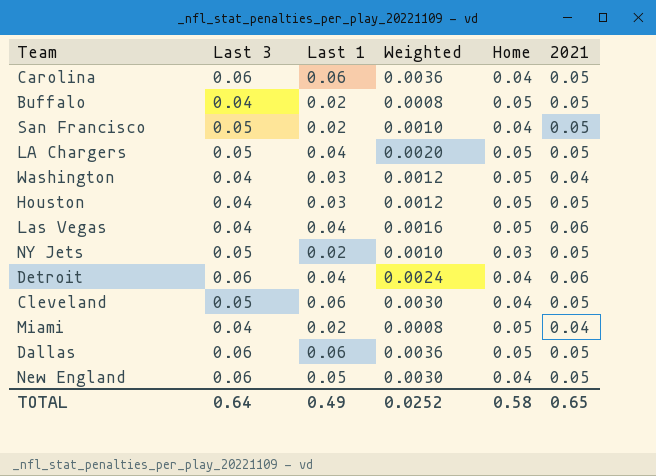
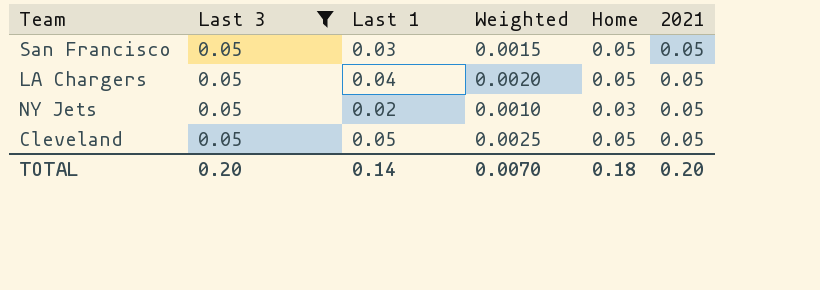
filter: none -> Last 3 = 0.05
San Francisco | Last 1: 0.02 -> 0.03
San Francisco | Weighted: 0.0010 -> 0.0015
San Francisco | Home: 0.04 -> 0.05
Cleveland | Last 1: 0.06 -> 0.05
Cleveland | Weighted: 0.0030 -> 0.0025
Cleveland | Home: 0.04 -> 0.05
TOTAL | Last 3: 0.64 -> 0.20
TOTAL | Last 1: 0.49 -> 0.14
TOTAL | Weighted: 0.0252 -> 0.0070
TOTAL | Home: 0.58 -> 0.18
TOTAL | 2021: 0.65 -> 0.20

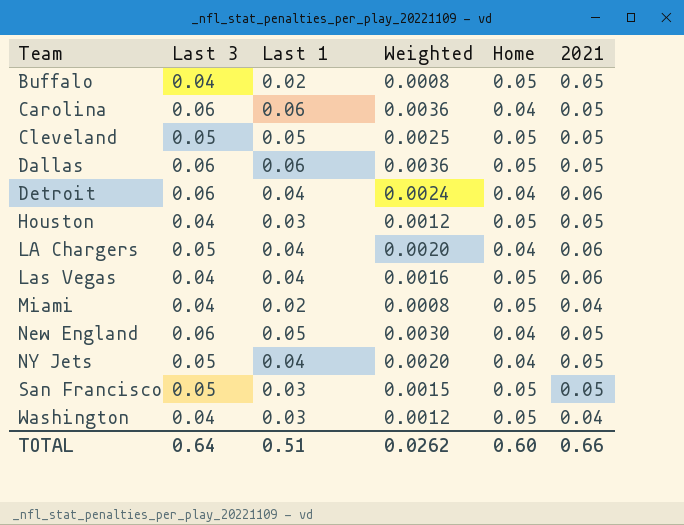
filter: Last 3 = 0.05 -> none
row order: none -> Team ascending
LA Chargers | Home: 0.05 -> 0.04
LA Chargers | 2021: 0.05 -> 0.06
NY Jets | Last 1: 0.02 -> 0.04
NY Jets | Weighted: 0.0010 -> 0.0020
NY Jets | Home: 0.03 -> 0.04
TOTAL | Last 3: 0.20 -> 0.64
TOTAL | Last 1: 0.14 -> 0.51
TOTAL | Weighted: 0.0070 -> 0.0262
TOTAL | Home: 0.18 -> 0.60
TOTAL | 2021: 0.20 -> 0.66

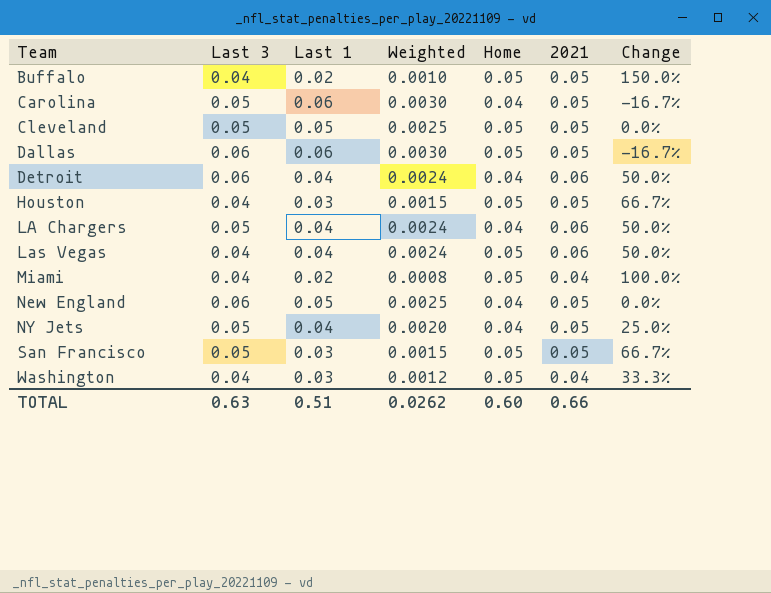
column Weighted | formula: [Last 3] * [Last 1] -> [Last 1] * [2021]
column Change | formula: none -> ([2021] - [Last 1]) / [Last 1]
Carolina | Last 3: 0.06 -> 0.05
TOTAL | Last 3: 0.64 -> 0.63

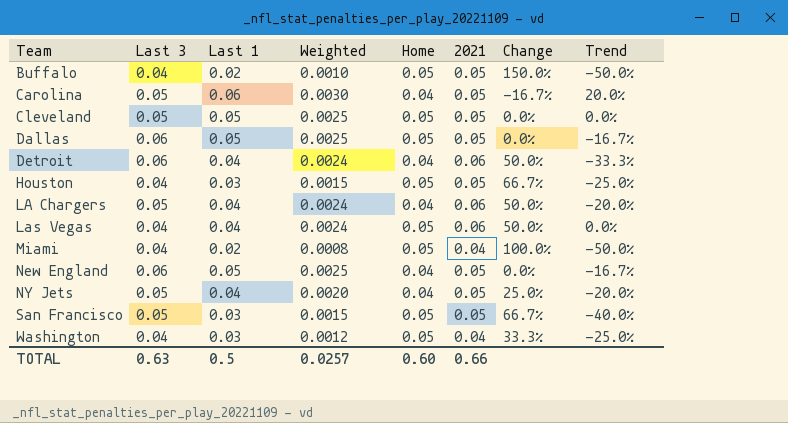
column Trend | formula: none -> ([Last 1] - [Last 3]) / [Last 3]
Dallas | Last 1: 0.06 -> 0.05
Dallas | Weighted: 0.0030 -> 0.0025
Dallas | Change: -16.7% -> 0.0%
TOTAL | Last 1: 0.51 -> 0.5
TOTAL | Weighted: 0.0262 -> 0.0257

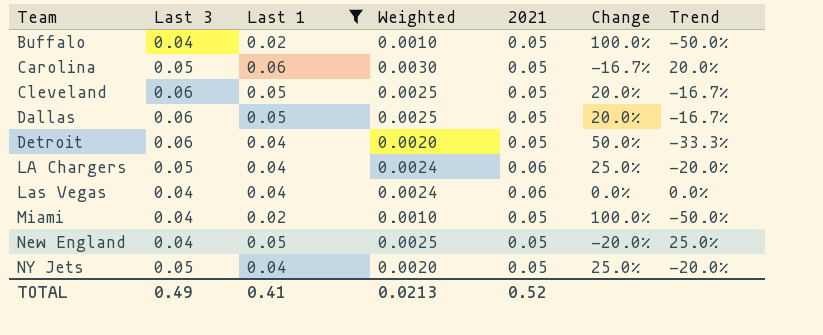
filter: none -> Last 1 != 0.03
column Home | position: 5 -> none
column Change | formula: ([2021] - [Last 1]) / [Last 1] -> ([Last 3] - [Last 1]) / [Last 1]
Cleveland | Last 3: 0.05 -> 0.06
Cleveland | Trend: 0.0% -> -16.7%
Detroit | Weighted: 0.0024 -> 0.0020
Detroit | 2021: 0.06 -> 0.05
Miami | Weighted: 0.0008 -> 0.0010
Miami | 2021: 0.04 -> 0.05
New England | Last 3: 0.06 -> 0.04
New England | Trend: -16.7% -> 25.0%
TOTAL | Last 3: 0.63 -> 0.49
TOTAL | Last 1: 0.5 -> 0.41
TOTAL | Weighted: 0.0257 -> 0.0213
TOTAL | 2021: 0.66 -> 0.52

